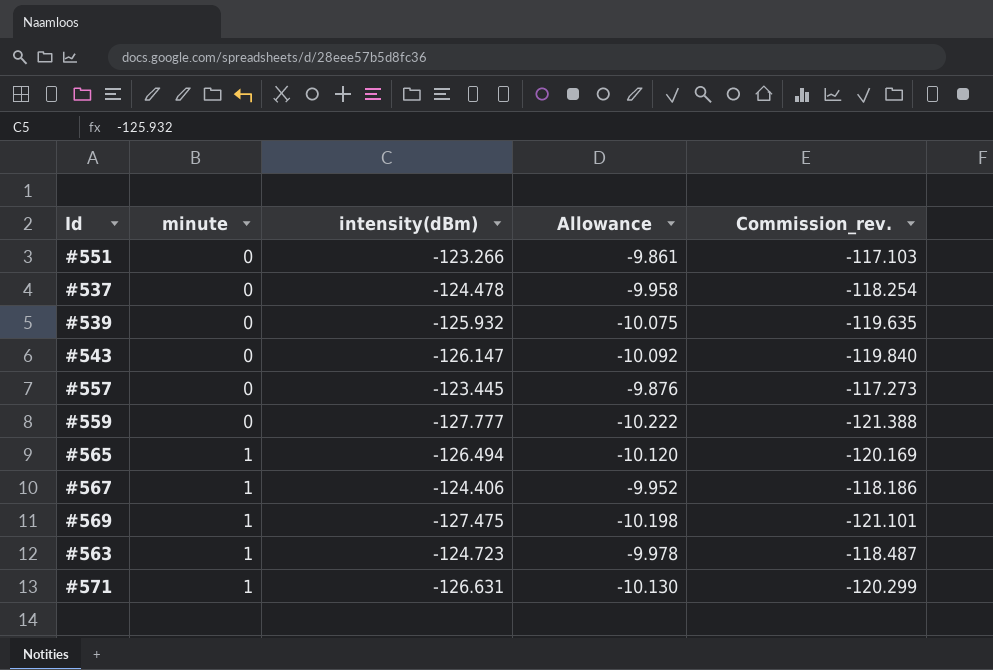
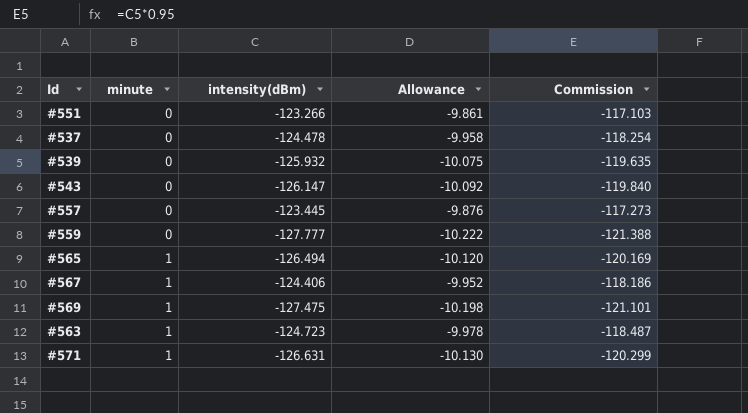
column name: Commission_rev. -> Commission

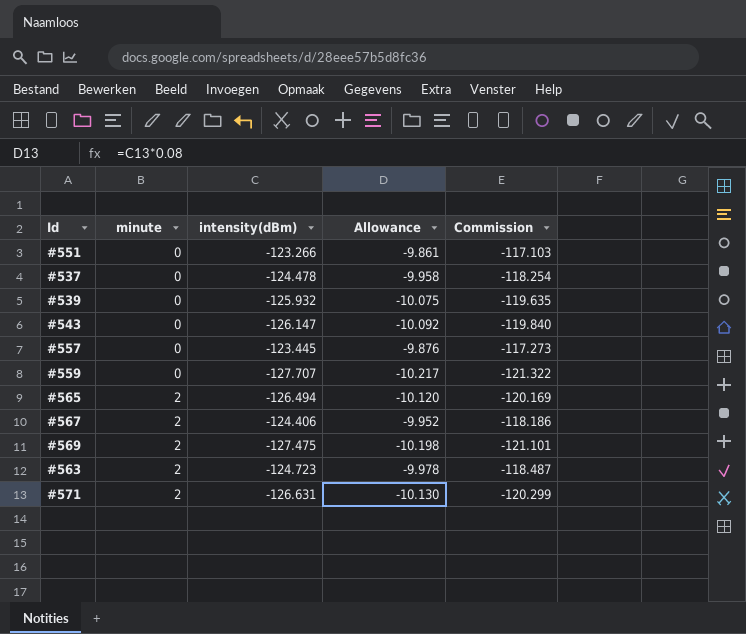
#559 | intensity(dBm): -127.777 -> -127.707
#559 | Allowance: -10.222 -> -10.217
#559 | Commission: -121.388 -> -121.322
#565 | minute: 1 -> 2
#567 | minute: 1 -> 2
#569 | minute: 1 -> 2
#563 | minute: 1 -> 2
#571 | minute: 1 -> 2

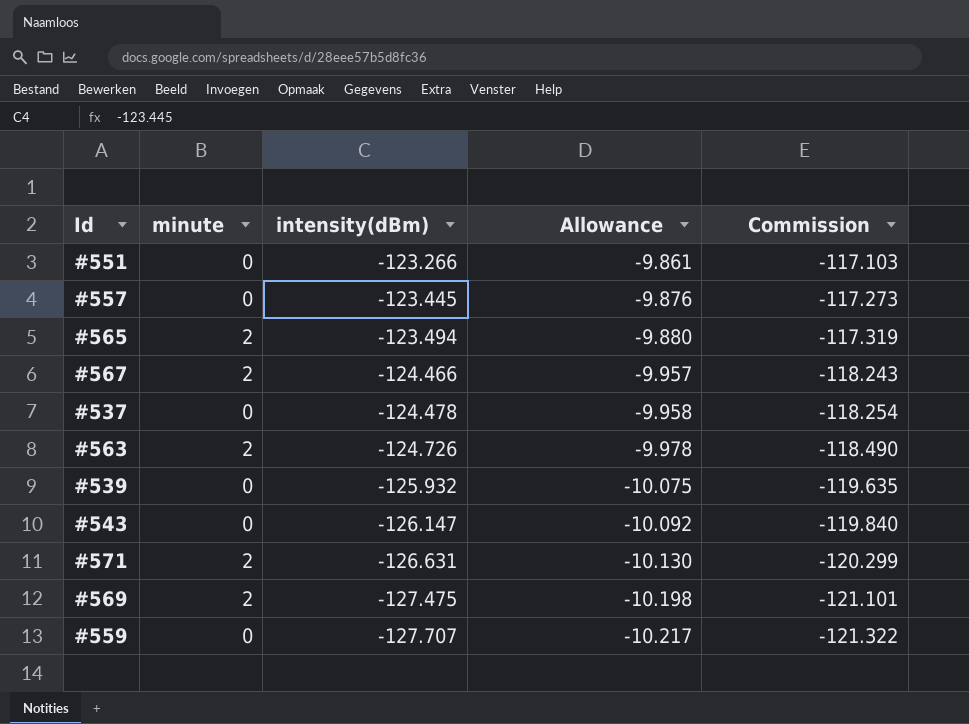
row order: minute ascending -> intensity(dBm) descending
#565 | intensity(dBm): -126.494 -> -123.494
#565 | Allowance: -10.120 -> -9.880
#565 | Commission: -120.169 -> -117.319
#567 | intensity(dBm): -124.406 -> -124.466
#567 | Allowance: -9.952 -> -9.957
#567 | Commission: -118.186 -> -118.243
#563 | intensity(dBm): -124.723 -> -124.726
#563 | Commission: -118.487 -> -118.490

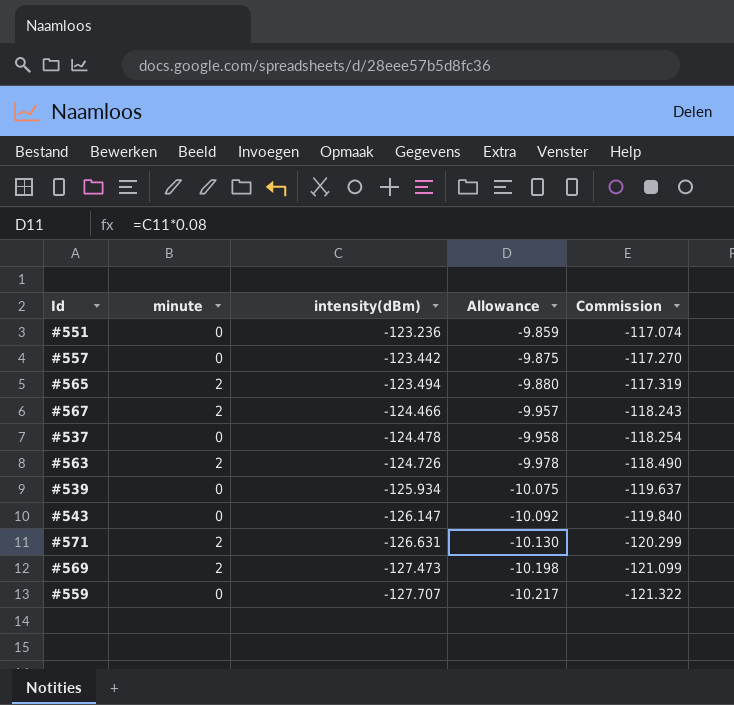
#551 | intensity(dBm): -123.266 -> -123.236
#551 | Allowance: -9.861 -> -9.859
#551 | Commission: -117.103 -> -117.074
#557 | intensity(dBm): -123.445 -> -123.442
#557 | Allowance: -9.876 -> -9.875
#557 | Commission: -117.273 -> -117.270
#539 | intensity(dBm): -125.932 -> -125.934
#539 | Commission: -119.635 -> -119.637
#569 | intensity(dBm): -127.475 -> -127.473
#569 | Commission: -121.101 -> -121.099

